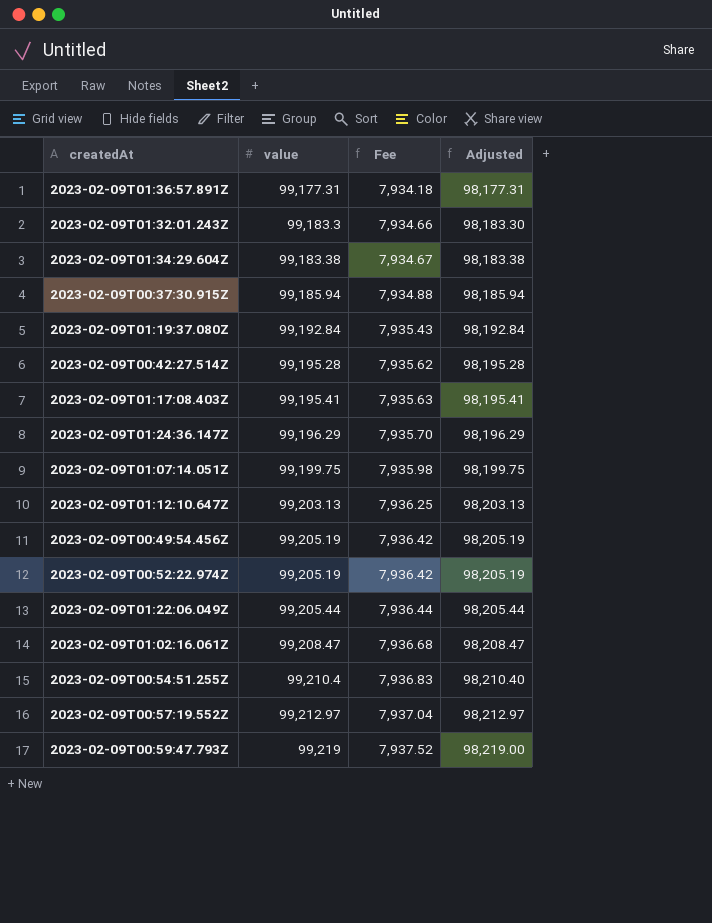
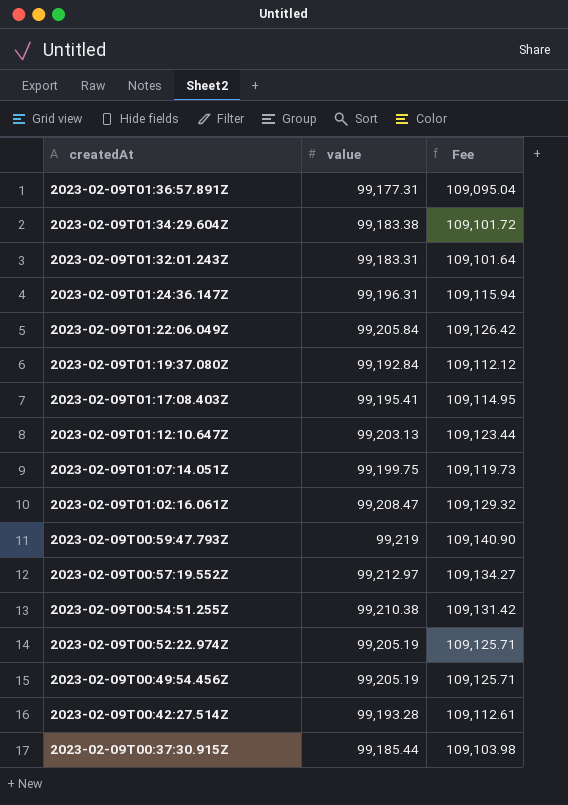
row order: value ascending -> createdAt descending
column Adjusted | formula: [value] - 1000 -> none
column Fee | formula: [value] * 0.08 -> [value] * 1.1
2023-02-09T01:32:01.243Z | value: 99,183.3 -> 99,183.31
2023-02-09T01:24:36.147Z | value: 99,196.29 -> 99,196.31
2023-02-09T01:22:06.049Z | value: 99,205.44 -> 99,205.84
2023-02-09T00:54:51.255Z | value: 99,210.4 -> 99,210.38
2023-02-09T00:42:27.514Z | value: 99,195.28 -> 99,193.28
2023-02-09T00:37:30.915Z | value: 99,185.94 -> 99,185.44

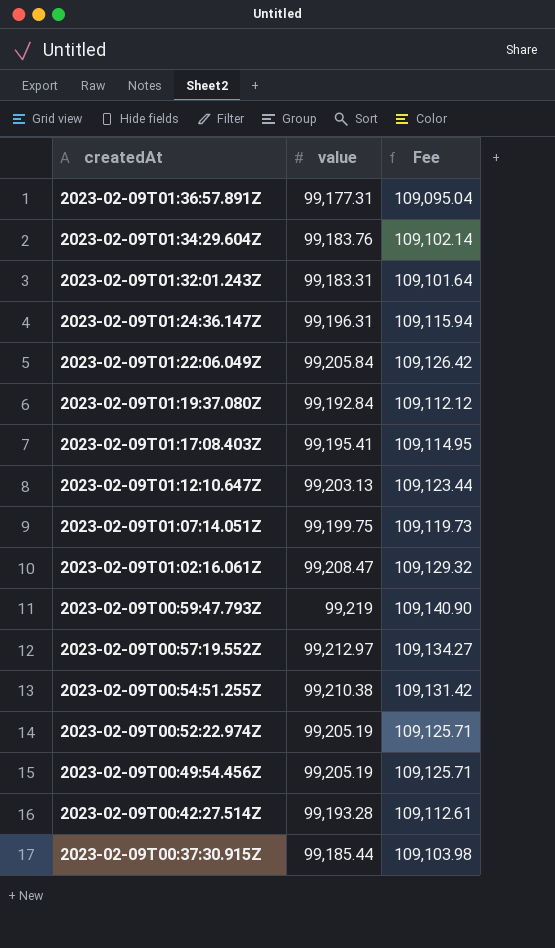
2023-02-09T01:34:29.604Z | value: 99,183.38 -> 99,183.76
2023-02-09T01:34:29.604Z | Fee: 109,101.72 -> 109,102.14

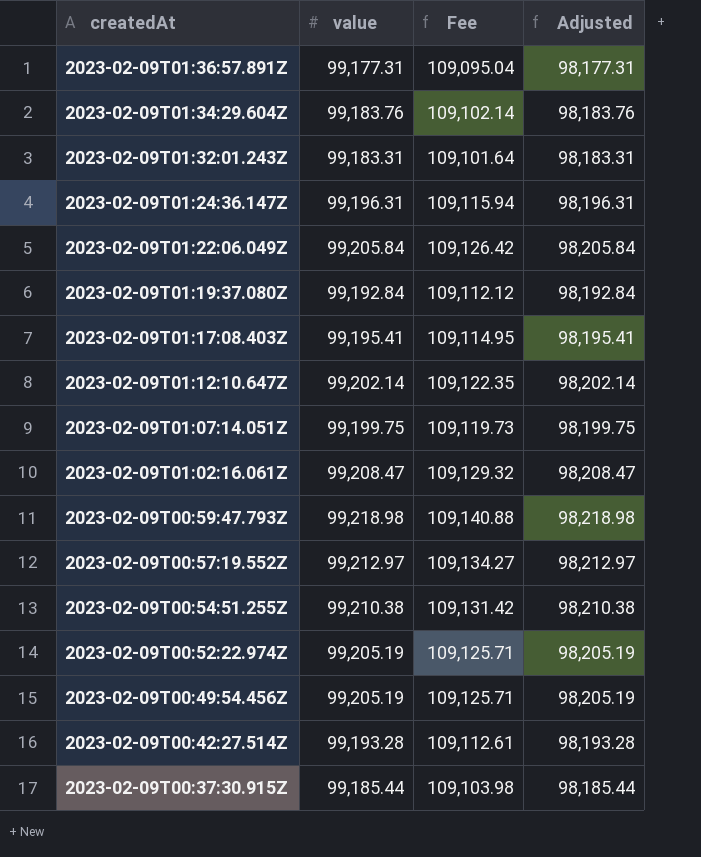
column Adjusted | formula: none -> [value] - 1000
2023-02-09T01:12:10.647Z | value: 99,203.13 -> 99,202.14
2023-02-09T01:12:10.647Z | Fee: 109,123.44 -> 109,122.35
2023-02-09T00:59:47.793Z | value: 99,219 -> 99,218.98
2023-02-09T00:59:47.793Z | Fee: 109,140.90 -> 109,140.88

